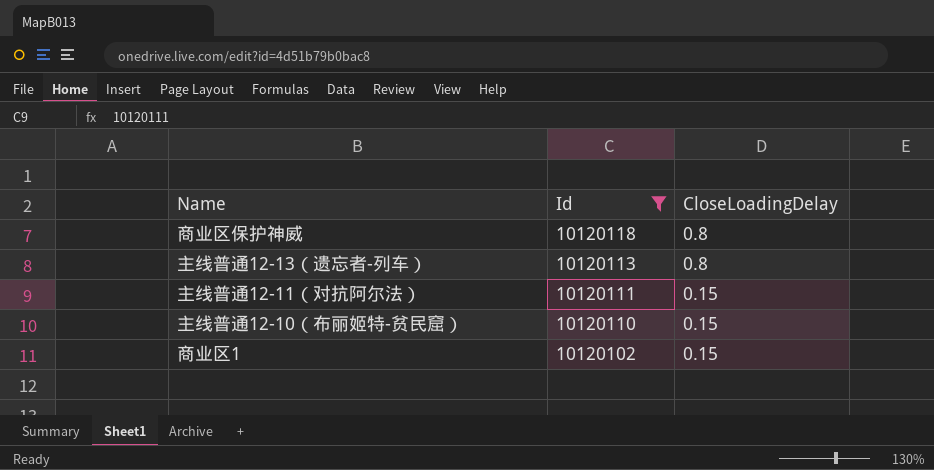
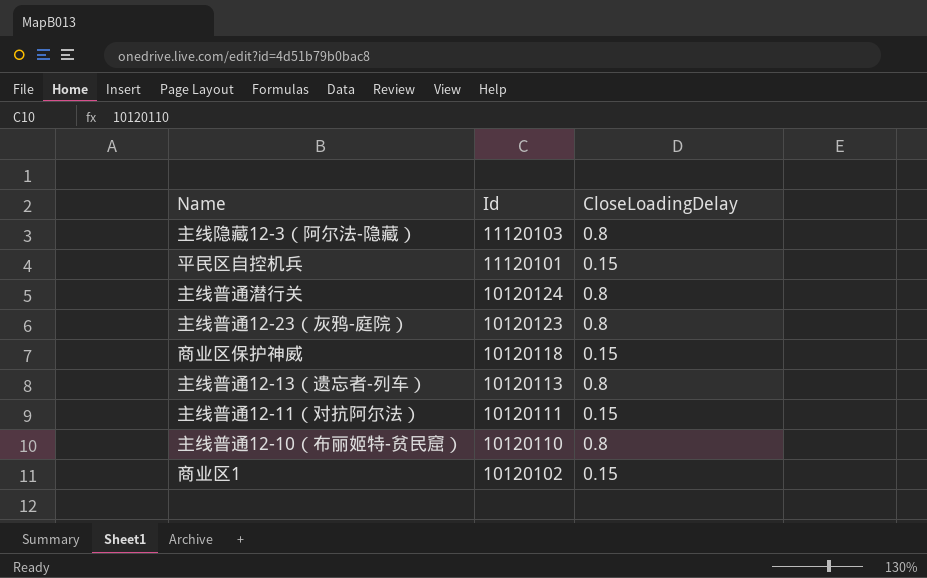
filter: Id <= 10120118 -> none
商业区保护神威 | CloseLoadingDelay: 0.8 -> 0.15
主线普通12-10（布丽姬特-贫民窟） | CloseLoadingDelay: 0.15 -> 0.8

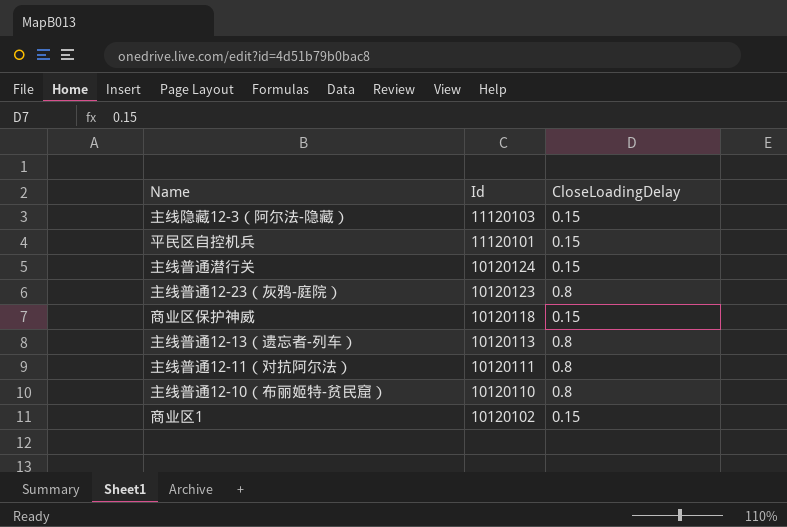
主线隐藏12-3（阿尔法-隐藏） | CloseLoadingDelay: 0.8 -> 0.15
主线普通潜行关 | CloseLoadingDelay: 0.8 -> 0.15
主线普通12-11（对抗阿尔法） | CloseLoadingDelay: 0.15 -> 0.8

